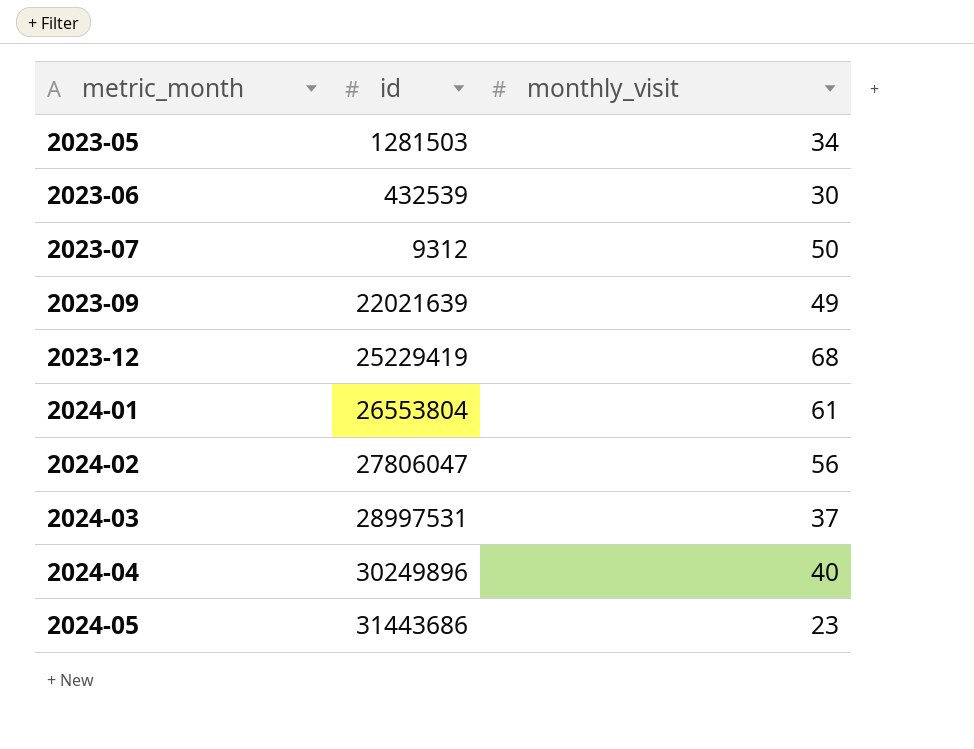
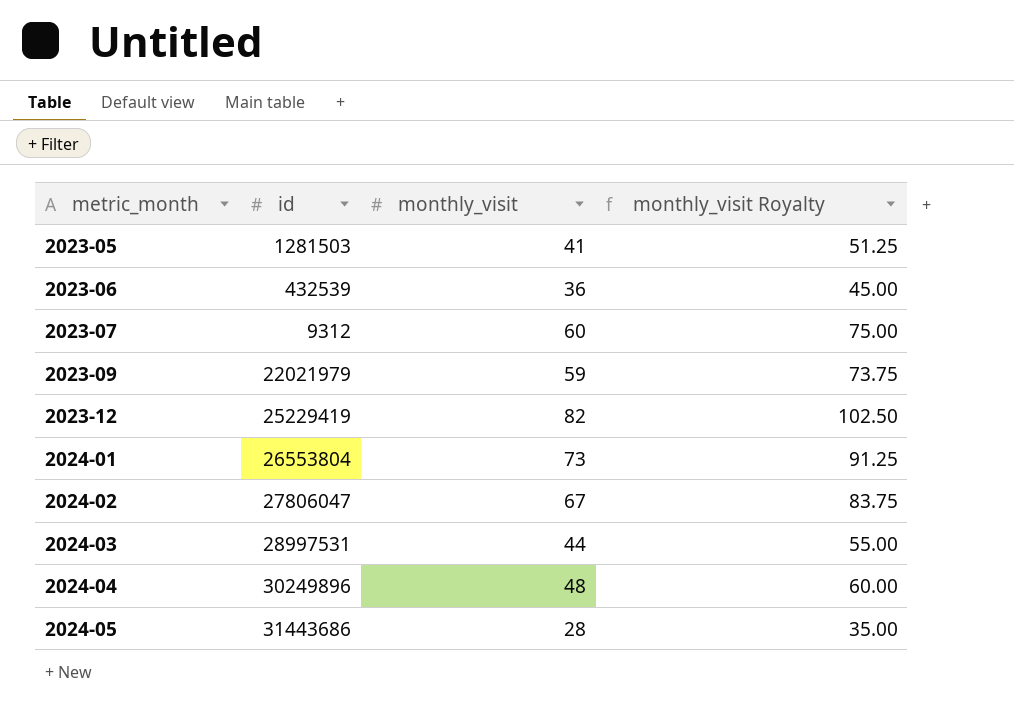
column monthly_visit Royalty | formula: none -> [monthly_visit] * 1.25
2023-05 | monthly_visit: 34 -> 41
2023-06 | monthly_visit: 30 -> 36
2023-07 | monthly_visit: 50 -> 60
2023-09 | id: 22021639 -> 22021979
2023-09 | monthly_visit: 49 -> 59
2023-12 | monthly_visit: 68 -> 82
2024-01 | monthly_visit: 61 -> 73
2024-02 | monthly_visit: 56 -> 67
2024-03 | monthly_visit: 37 -> 44
2024-04 | monthly_visit: 40 -> 48
2024-05 | monthly_visit: 23 -> 28

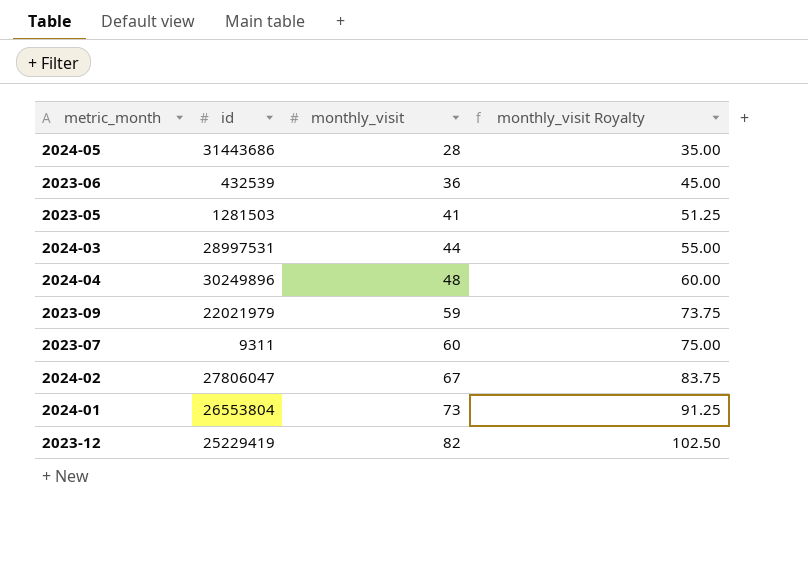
row order: metric_month ascending -> monthly_visit ascending
2023-07 | id: 9312 -> 9311

